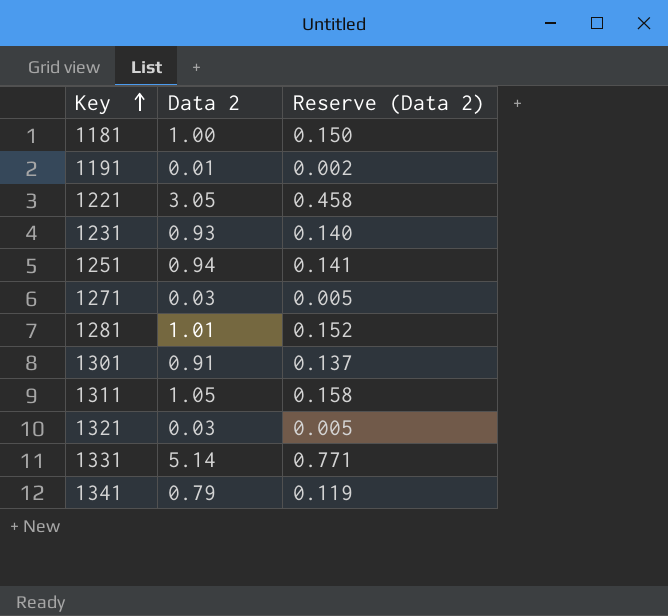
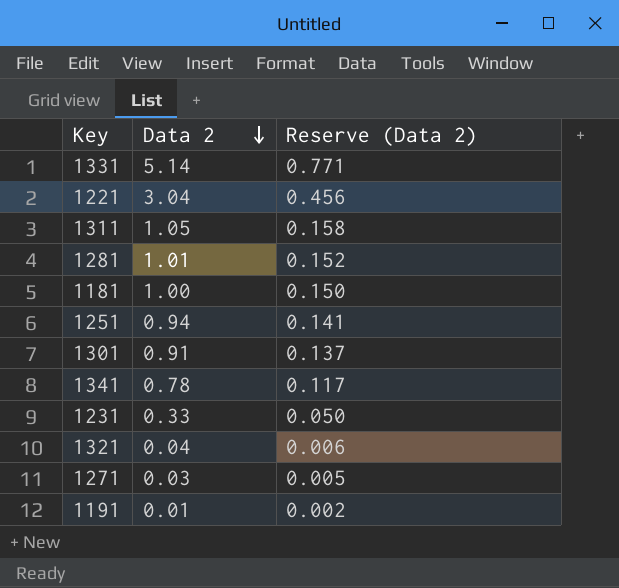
row order: Key ascending -> Data 2 descending
1221 | Data 2: 3.05 -> 3.04
1221 | Reserve (Data 2): 0.458 -> 0.456
1341 | Data 2: 0.79 -> 0.78
1341 | Reserve (Data 2): 0.119 -> 0.117
1231 | Data 2: 0.93 -> 0.33
1231 | Reserve (Data 2): 0.140 -> 0.050
1321 | Data 2: 0.03 -> 0.04
1321 | Reserve (Data 2): 0.005 -> 0.006

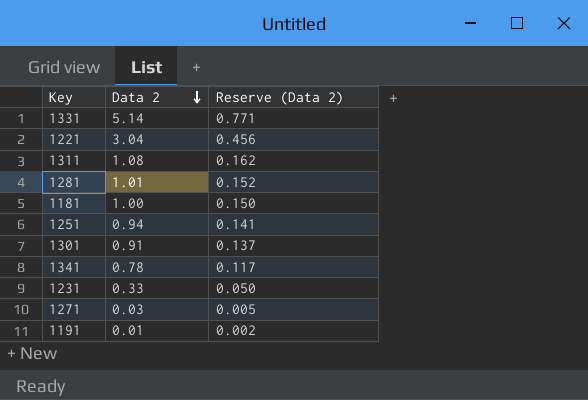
row 1321: 0.04 | 0.006 -> none
1311 | Data 2: 1.05 -> 1.08
1311 | Reserve (Data 2): 0.158 -> 0.162

